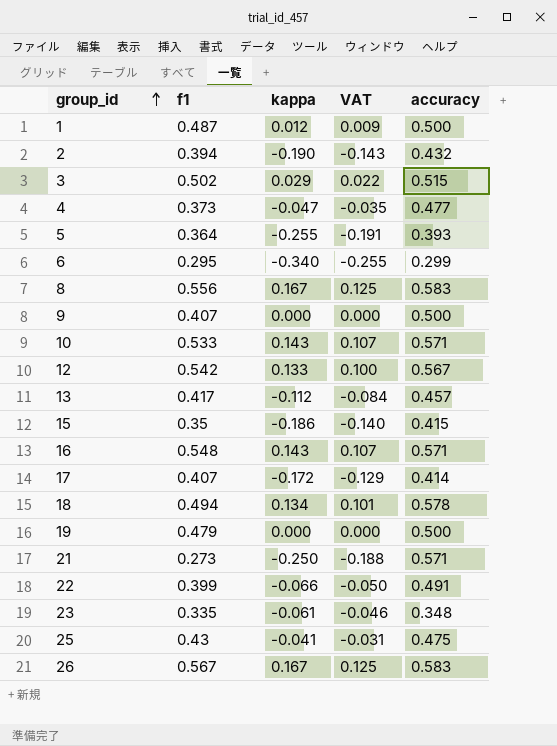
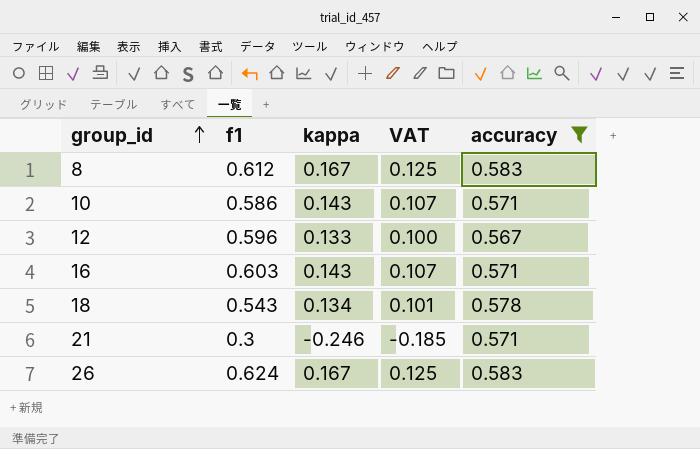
filter: none -> accuracy >= 0.567
8 | f1: 0.556 -> 0.612
10 | f1: 0.533 -> 0.586
12 | f1: 0.542 -> 0.596
16 | f1: 0.548 -> 0.603
18 | f1: 0.494 -> 0.543
21 | f1: 0.273 -> 0.3
21 | kappa: -0.250 -> -0.246
21 | VAT: -0.188 -> -0.185
26 | f1: 0.567 -> 0.624

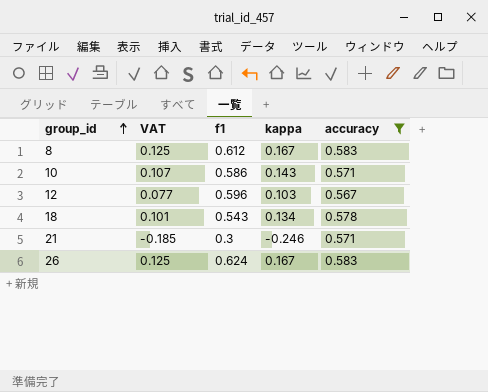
column VAT | position: 4 -> 2
row 16: 0.603 | 0.143 | 0.107 | 0.571 -> none
12 | VAT: 0.100 -> 0.077
12 | kappa: 0.133 -> 0.103

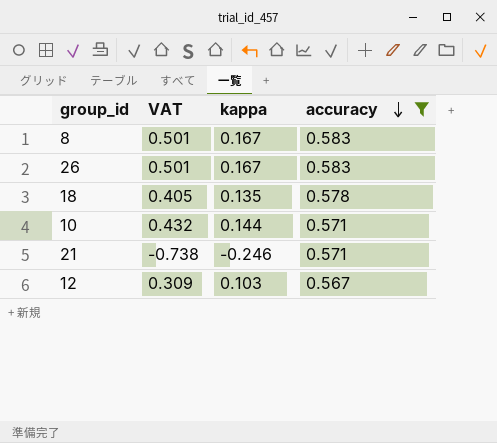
row order: group_id ascending -> accuracy descending
column f1 | position: 3 -> none
column VAT | formula: [kappa] * 0.75 -> [kappa] * 3
18 | kappa: 0.134 -> 0.135
10 | kappa: 0.143 -> 0.144

